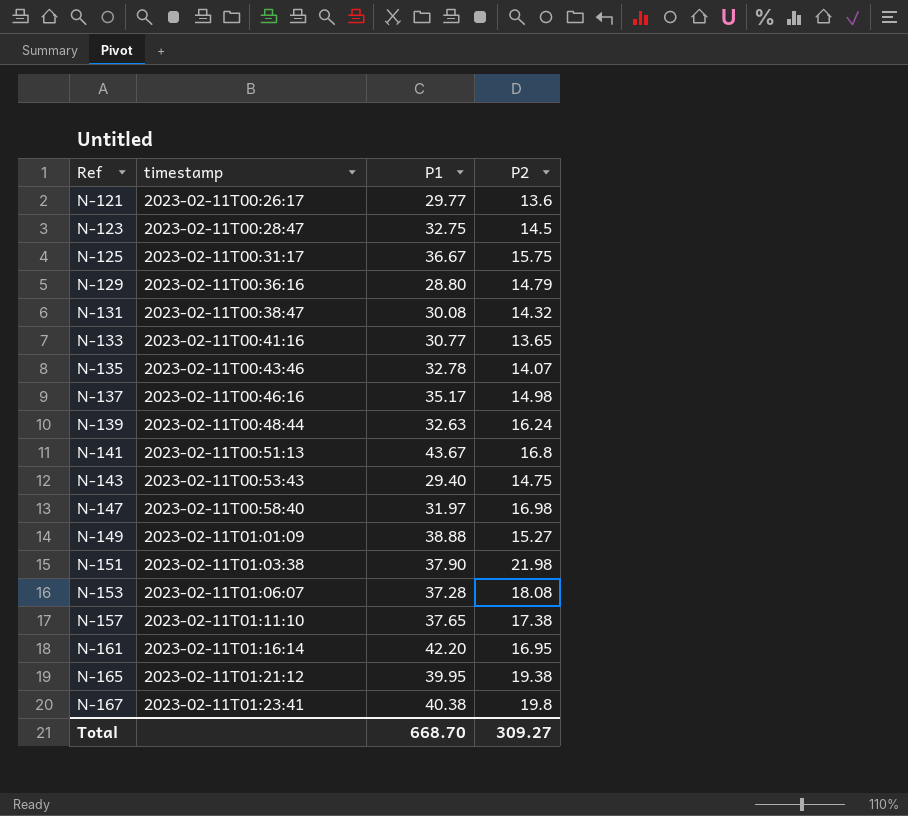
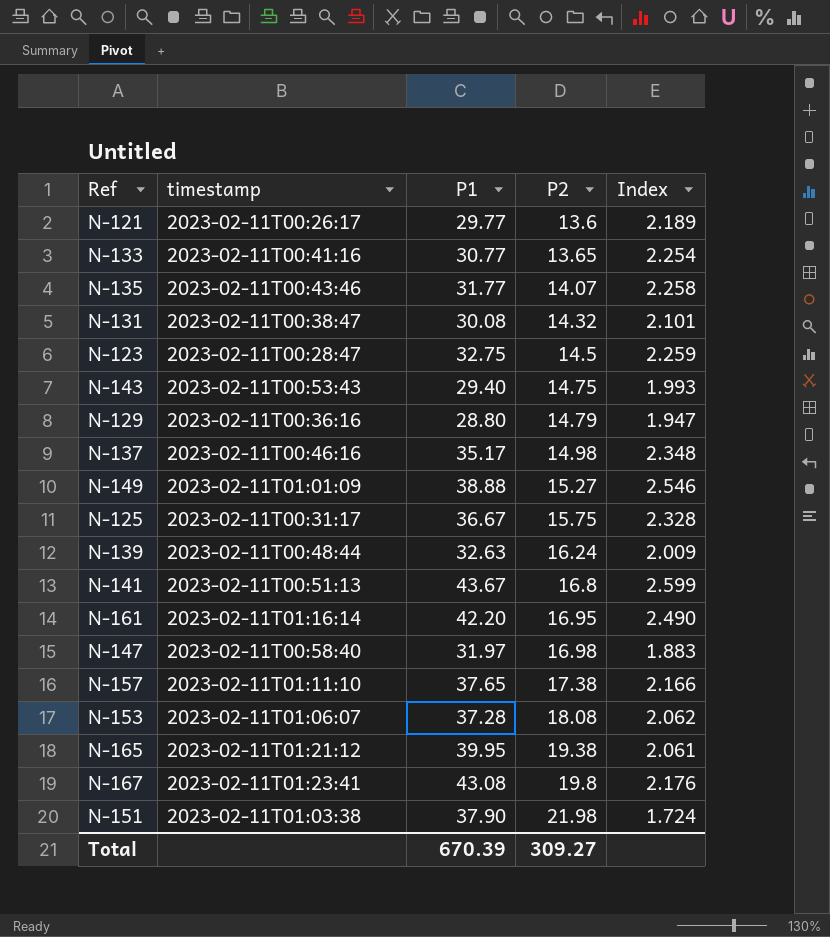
row order: Ref ascending -> P2 ascending
column Index | formula: none -> [P1] / [P2]
N-135 | P1: 32.78 -> 31.77
N-167 | P1: 40.38 -> 43.08
Total | P1: 668.70 -> 670.39

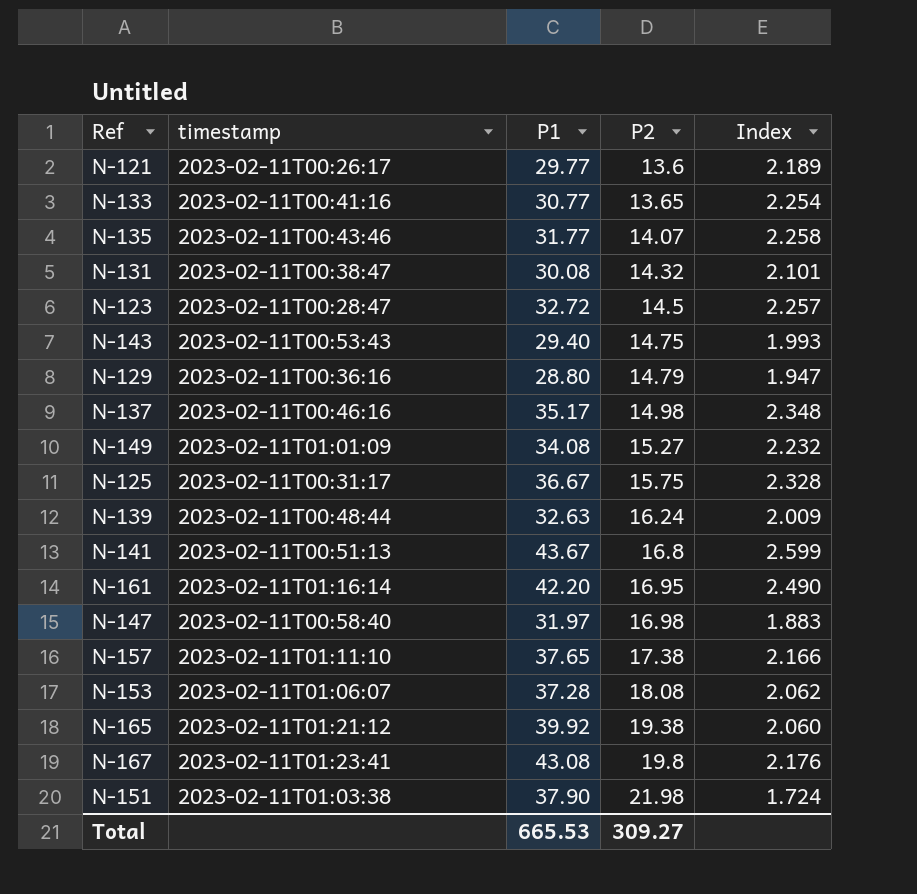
N-123 | P1: 32.75 -> 32.72
N-123 | Index: 2.259 -> 2.257
N-149 | P1: 38.88 -> 34.08
N-149 | Index: 2.546 -> 2.232
N-165 | P1: 39.95 -> 39.92
N-165 | Index: 2.061 -> 2.060
Total | P1: 670.39 -> 665.53

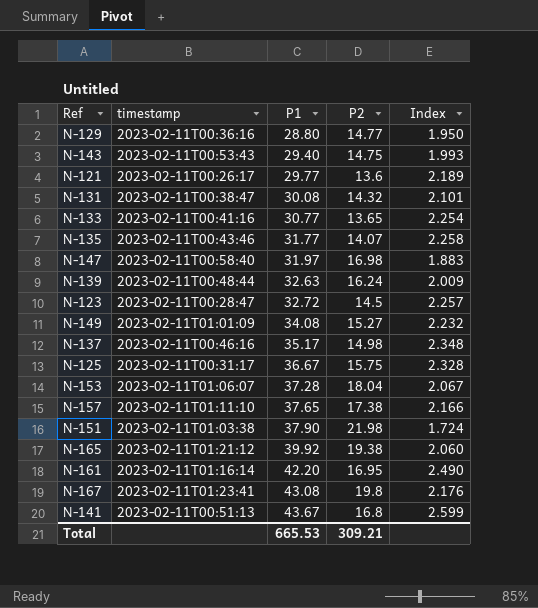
row order: P2 ascending -> P1 ascending
N-129 | P2: 14.79 -> 14.77
N-129 | Index: 1.947 -> 1.950
N-153 | P2: 18.08 -> 18.04
N-153 | Index: 2.062 -> 2.067
Total | P2: 309.27 -> 309.21

